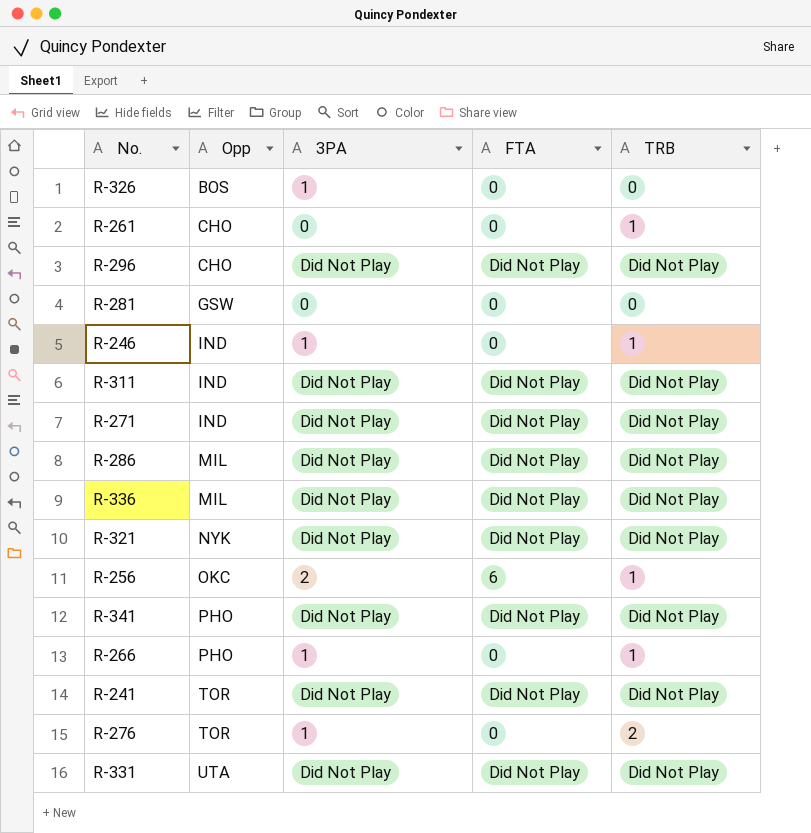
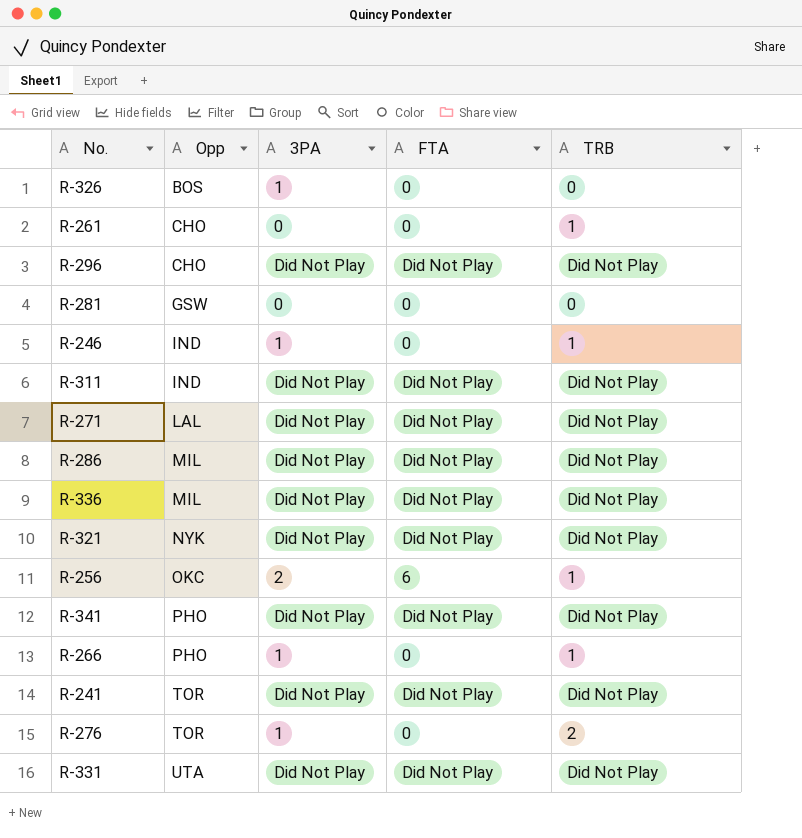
R-271 | Opp: IND -> LAL

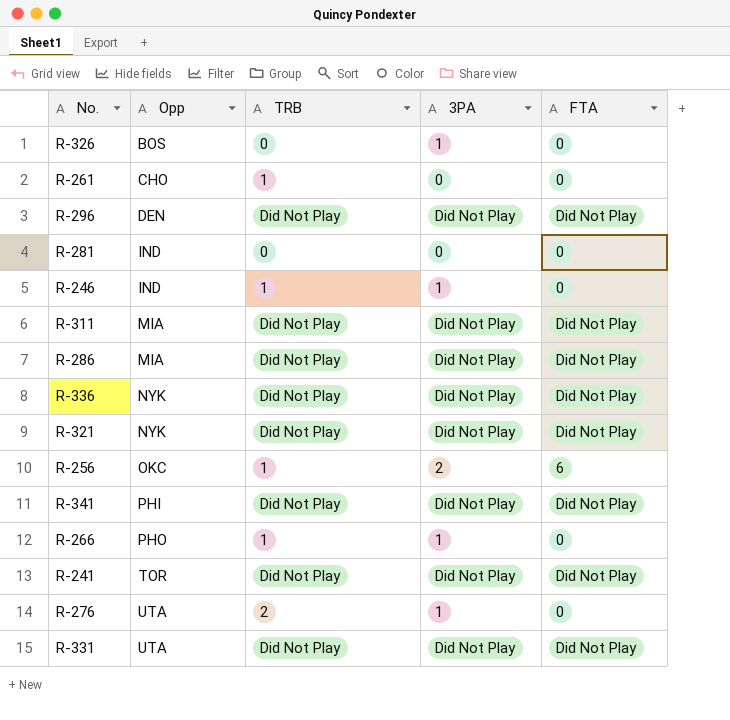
column TRB | position: 5 -> 3
row R-271: LAL | Did Not Play | Did Not Play | Did Not Play -> none
R-296 | Opp: CHO -> DEN
R-281 | Opp: GSW -> IND
R-311 | Opp: IND -> MIA
R-286 | Opp: MIL -> MIA
R-336 | Opp: MIL -> NYK
R-341 | Opp: PHO -> PHI
R-276 | Opp: TOR -> UTA

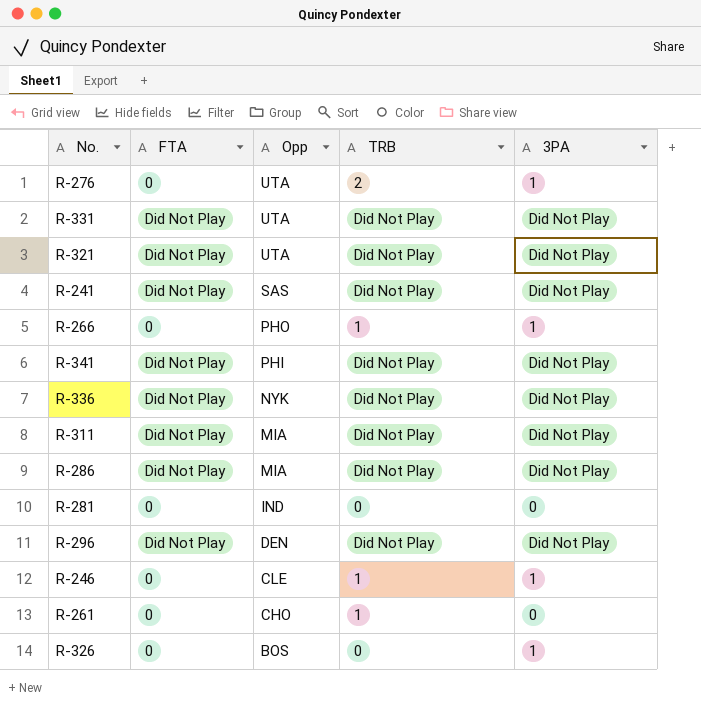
row order: Opp ascending -> Opp descending
column FTA | position: 5 -> 2
row R-256: OKC | 1 | 2 | 6 -> none
R-321 | Opp: NYK -> UTA
R-241 | Opp: TOR -> SAS
R-246 | Opp: IND -> CLE

